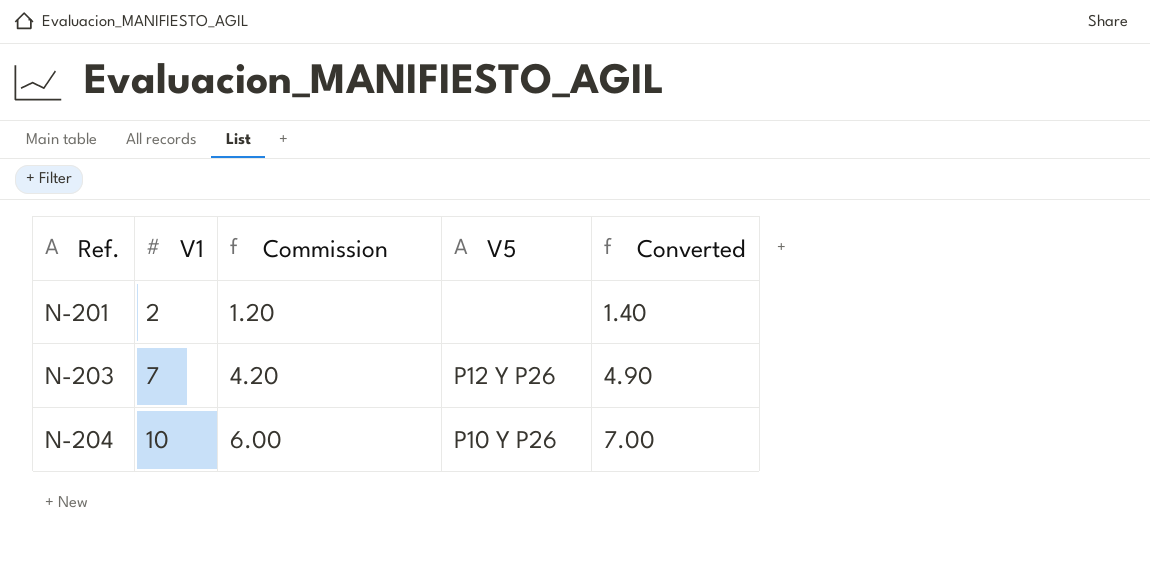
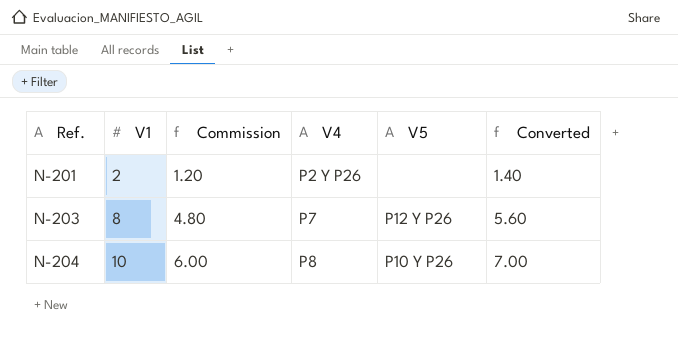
column V4 | position: none -> 4
N-203 | V1: 7 -> 8
N-203 | Commission: 4.20 -> 4.80
N-203 | Converted: 4.90 -> 5.60

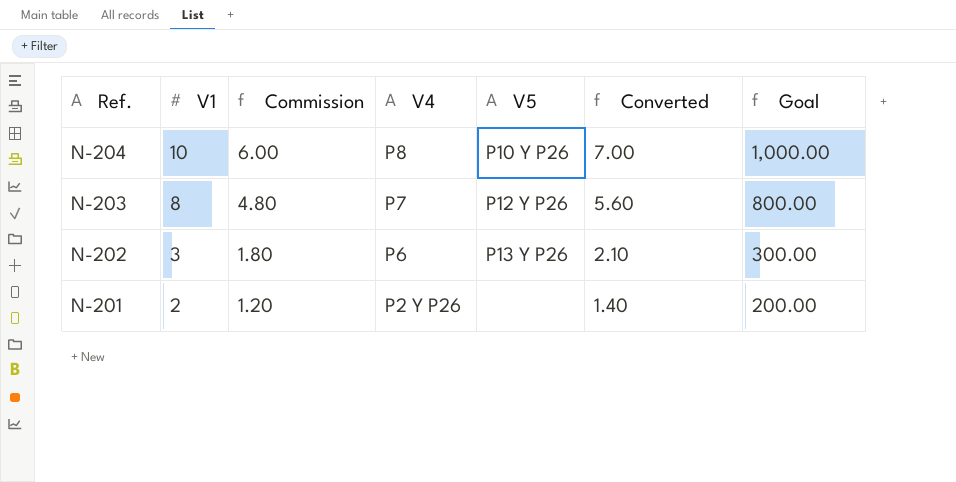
row order: Ref. ascending -> Ref. descending
column Goal | formula: none -> [V1] * 100
row N-202: none -> 3 | 1.80 | P6 | P13 Y P26 | 2.10 | 300.00

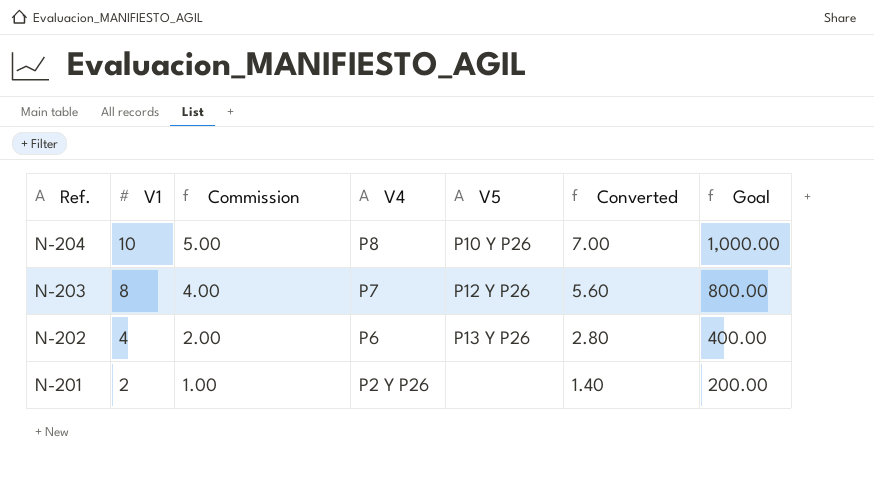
column Commission | formula: [V1] * 0.6 -> [V1] * 0.5
N-202 | V1: 3 -> 4
N-202 | Converted: 2.10 -> 2.80
N-202 | Goal: 300.00 -> 400.00

